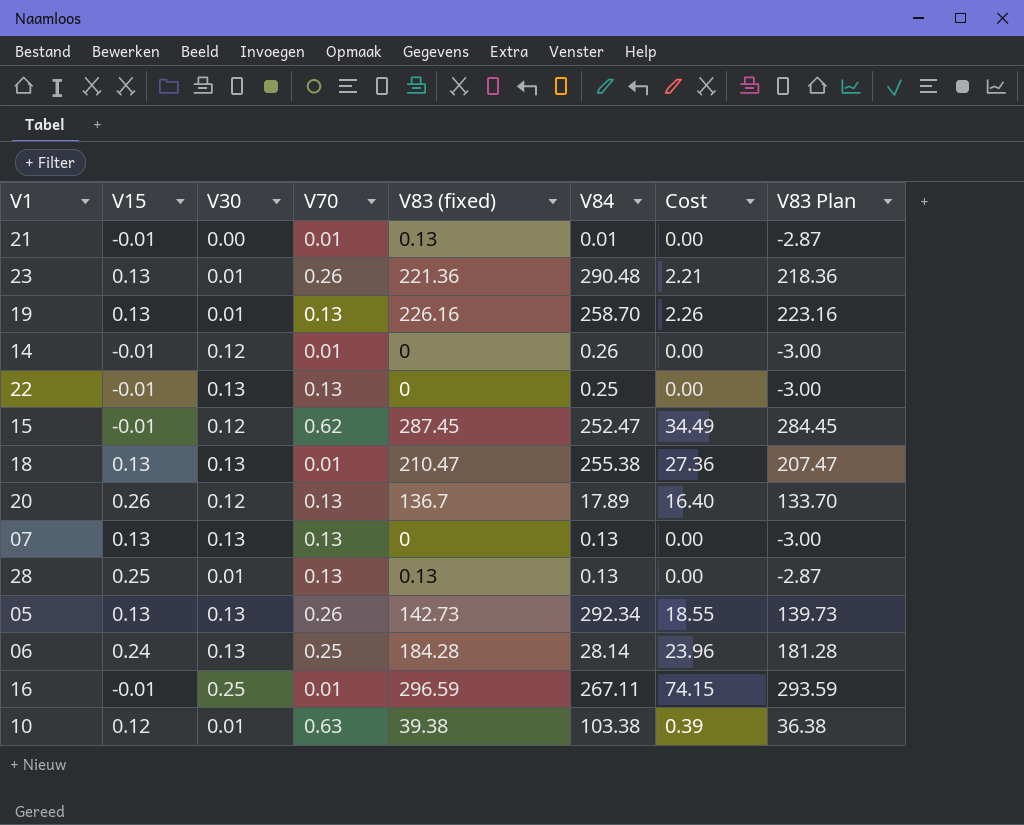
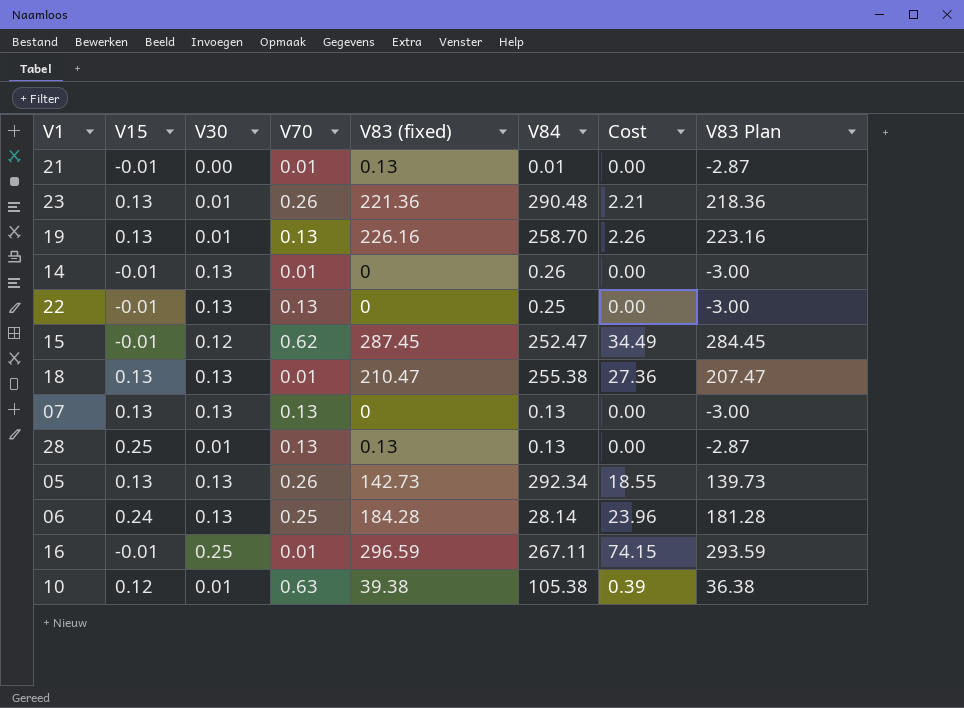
row 20: 0.26 | 0.12 | 0.13 | 136.7 | 17.89 | 16.40 | 133.70 -> none
14 | V30: 0.12 -> 0.13
10 | V84: 103.38 -> 105.38

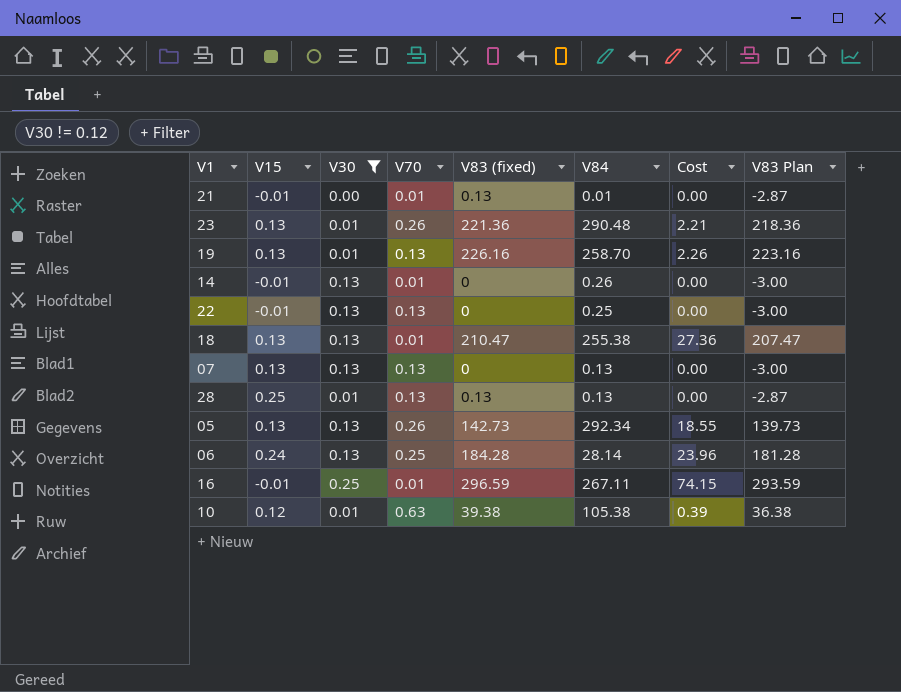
filter: none -> V30 != 0.12

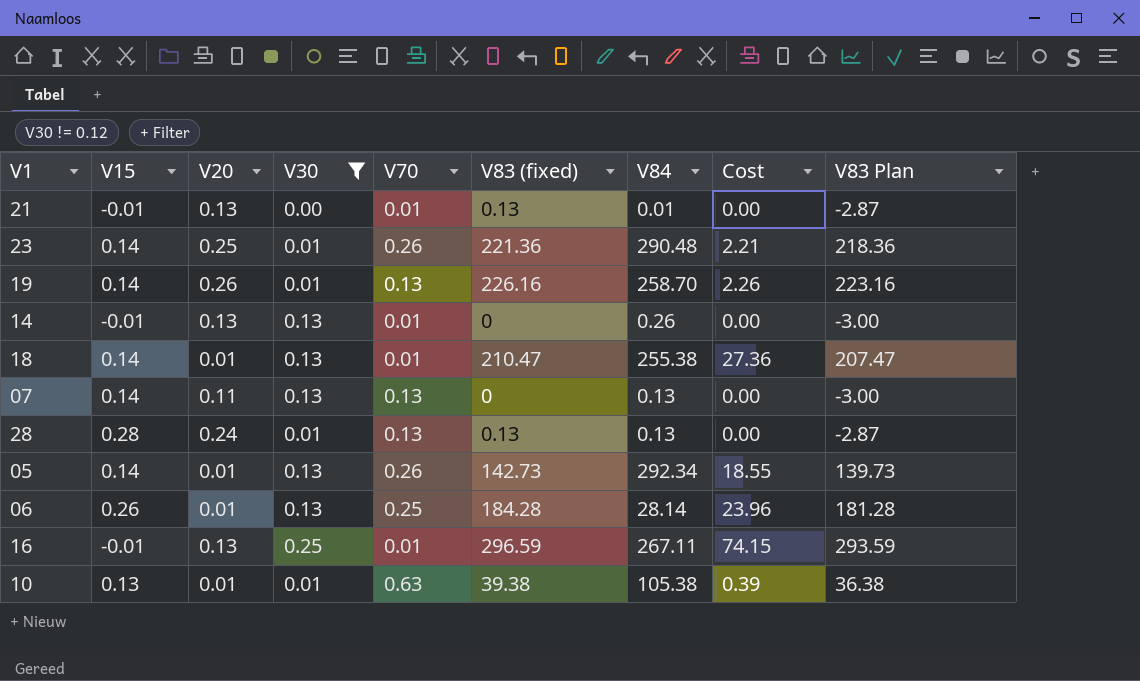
column V20 | position: none -> 3
row 22: -0.01 | 0.13 | 0.13 | 0 | 0.25 | 0.00 | -3.00 -> none
23 | V15: 0.13 -> 0.14
19 | V15: 0.13 -> 0.14
18 | V15: 0.13 -> 0.14
07 | V15: 0.13 -> 0.14
28 | V15: 0.25 -> 0.28
05 | V15: 0.13 -> 0.14
06 | V15: 0.24 -> 0.26
10 | V15: 0.12 -> 0.13

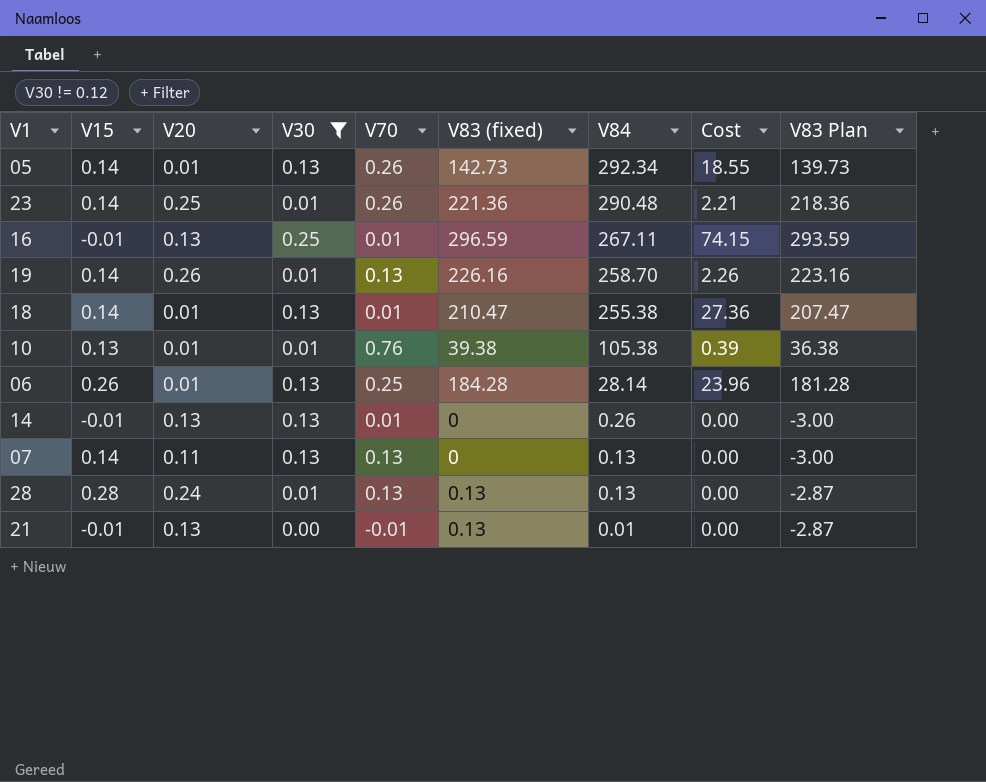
row order: none -> V84 descending
10 | V70: 0.63 -> 0.76
21 | V70: 0.01 -> -0.01

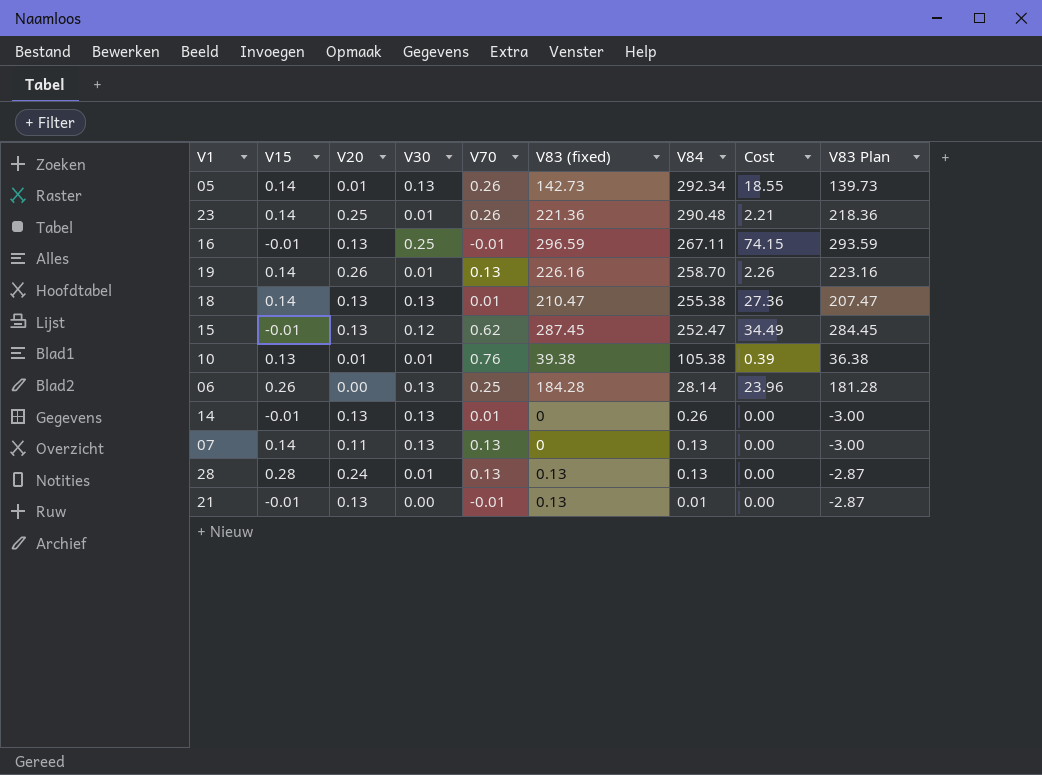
filter: V30 != 0.12 -> none
16 | V70: 0.01 -> -0.01
18 | V20: 0.01 -> 0.13
06 | V20: 0.01 -> 0.00

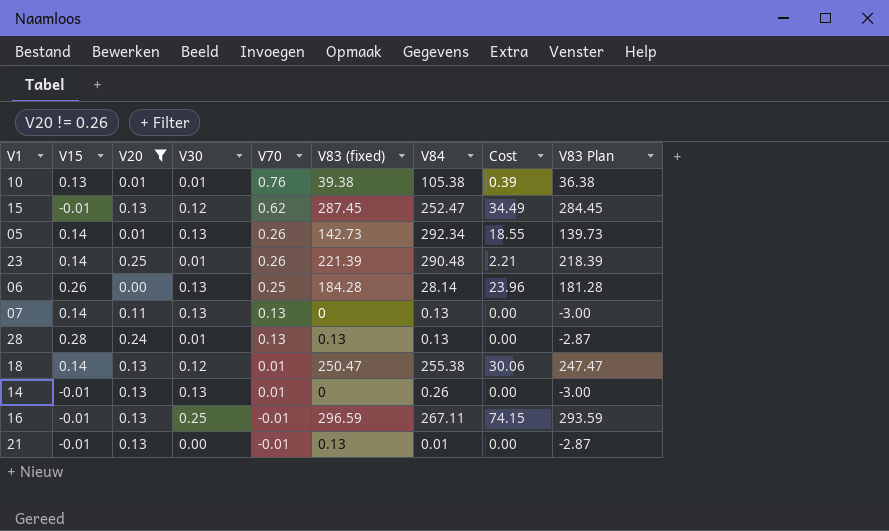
filter: none -> V20 != 0.26
row order: V84 descending -> V70 descending
23 | V83 (fixed): 221.36 -> 221.39
23 | V83 Plan: 218.36 -> 218.39
18 | V30: 0.13 -> 0.12
18 | V83 (fixed): 210.47 -> 250.47
18 | Cost: 27.36 -> 30.06
18 | V83 Plan: 207.47 -> 247.47

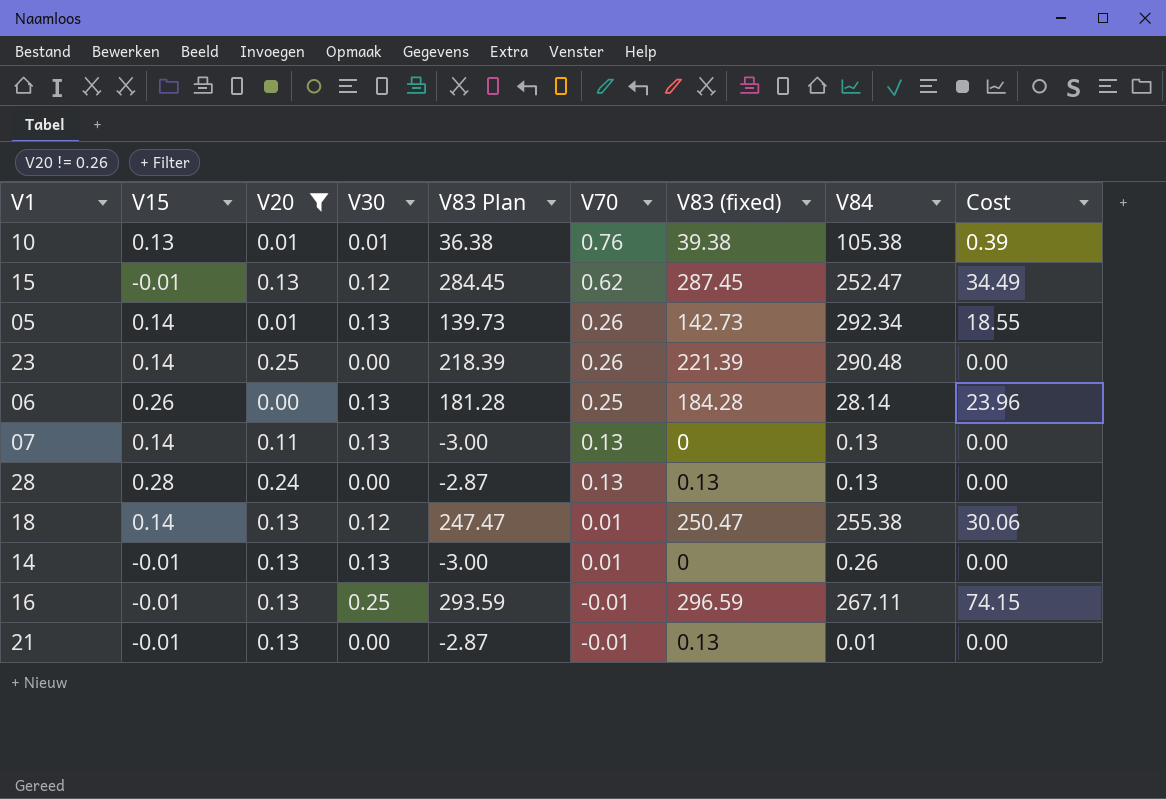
column V83 Plan | position: 9 -> 5
23 | V30: 0.01 -> 0.00
23 | Cost: 2.21 -> 0.00
28 | V30: 0.01 -> 0.00

